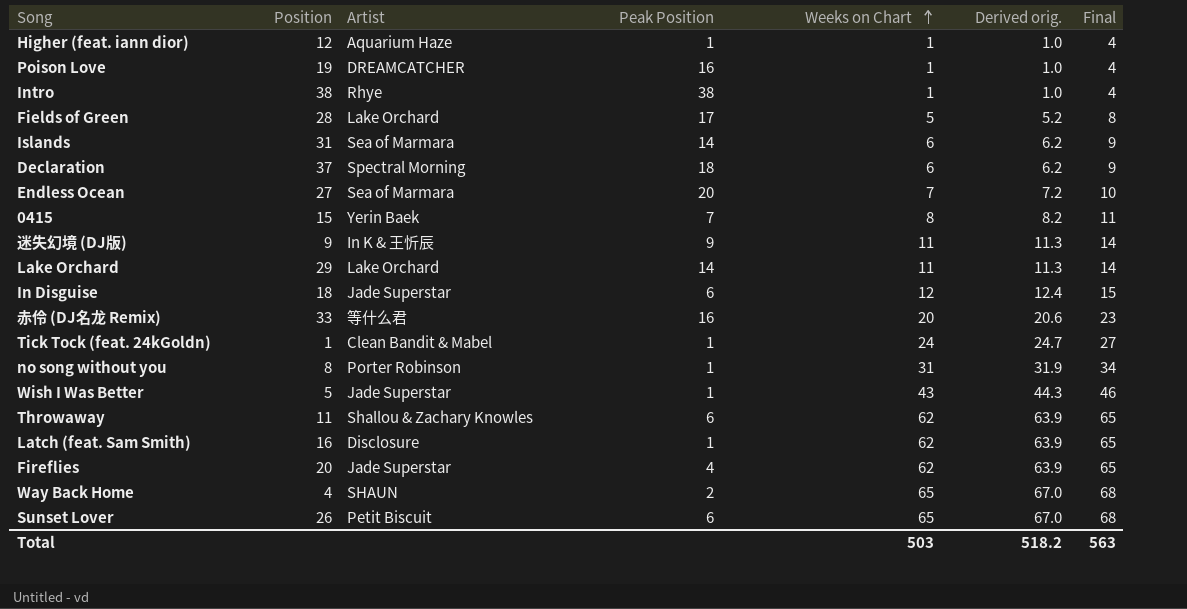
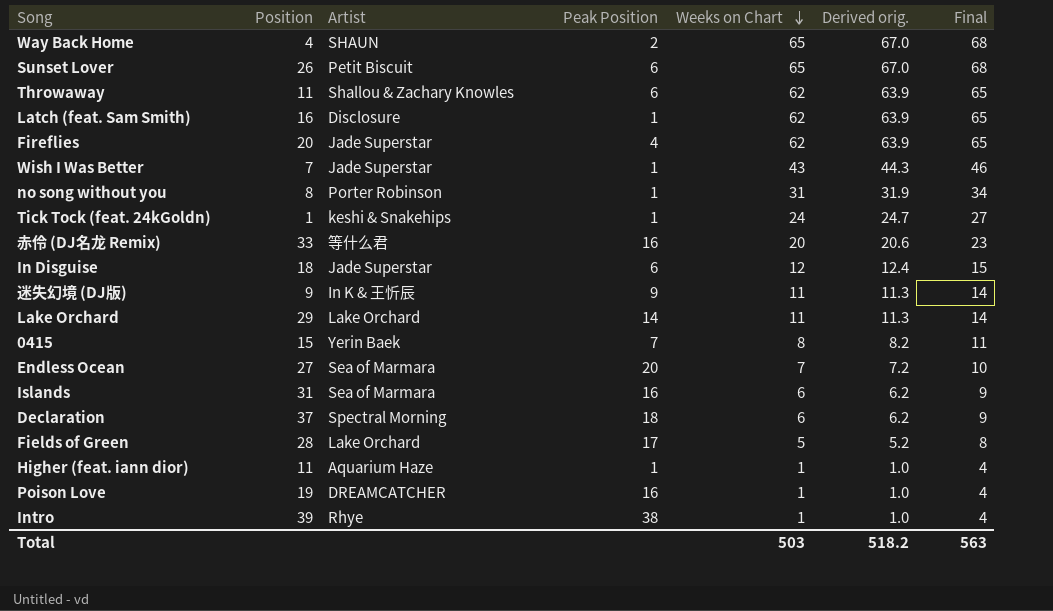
row order: Weeks on Chart ascending -> Weeks on Chart descending
Wish I Was Better | Position: 5 -> 7
Tick Tock (feat. 24kGoldn) | Artist: Clean Bandit & Mabel -> keshi & Snakehips
Islands | Peak Position: 14 -> 16
Higher (feat. iann dior) | Position: 12 -> 11
Intro | Position: 38 -> 39

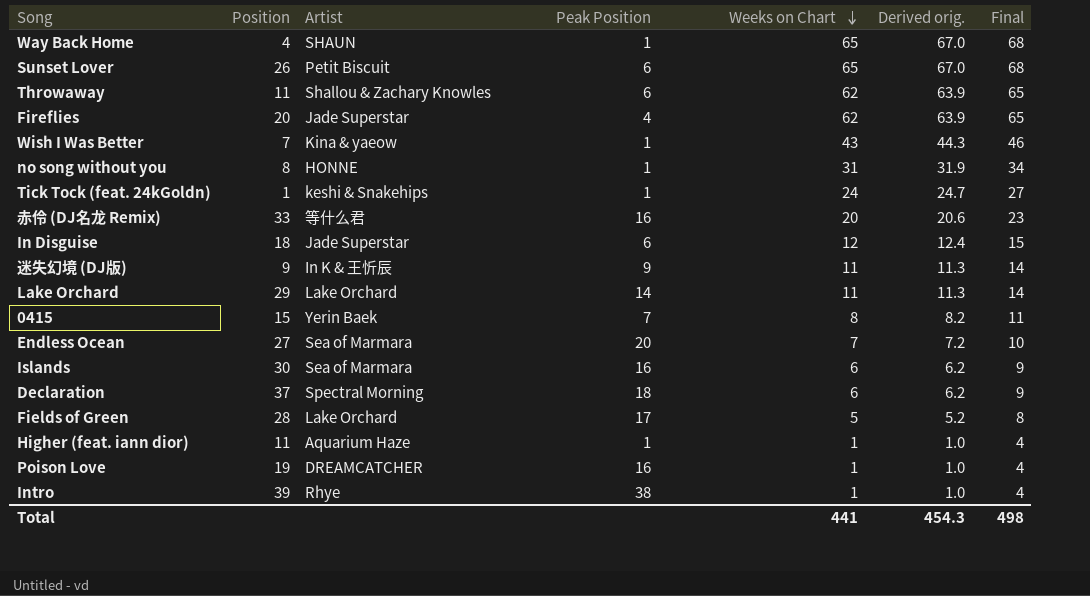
row Latch (feat. Sam Smith): 16 | Disclosure | 1 | 62 | 63.9 | 65 -> none
Way Back Home | Peak Position: 2 -> 1
Wish I Was Better | Artist: Jade Superstar -> Kina & yaeow
no song without you | Artist: Porter Robinson -> HONNE
Islands | Position: 31 -> 30
Total | Weeks on Chart: 503 -> 441
Total | Derived orig.: 518.2 -> 454.3
Total | Final: 563 -> 498

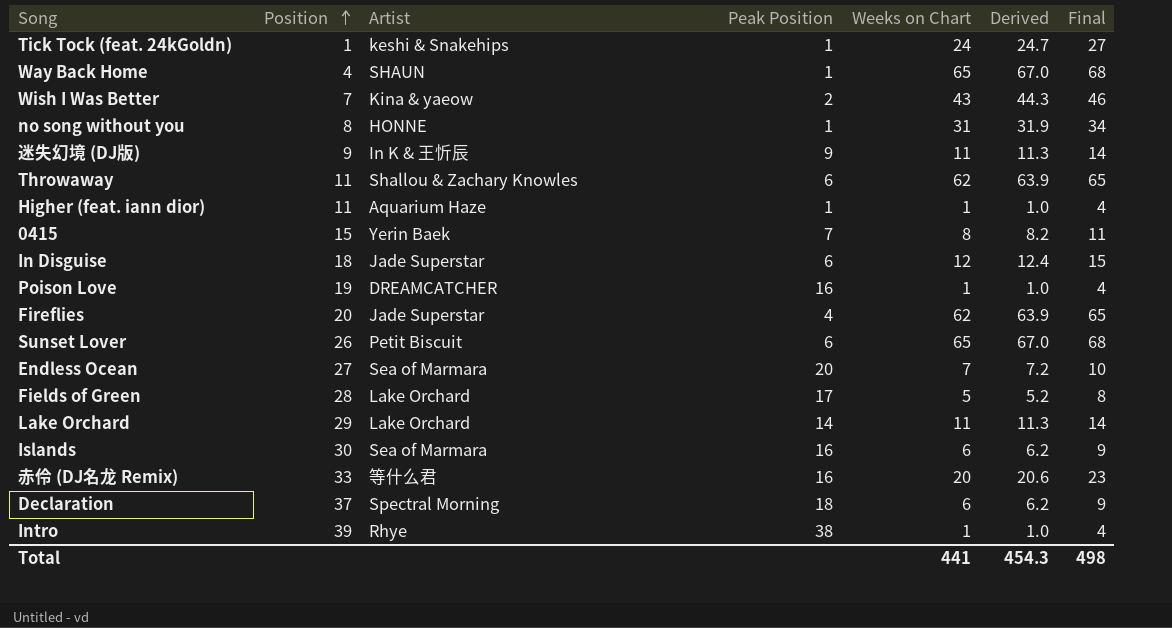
row order: Weeks on Chart descending -> Position ascending
column name: Derived orig. -> Derived
Wish I Was Better | Peak Position: 1 -> 2

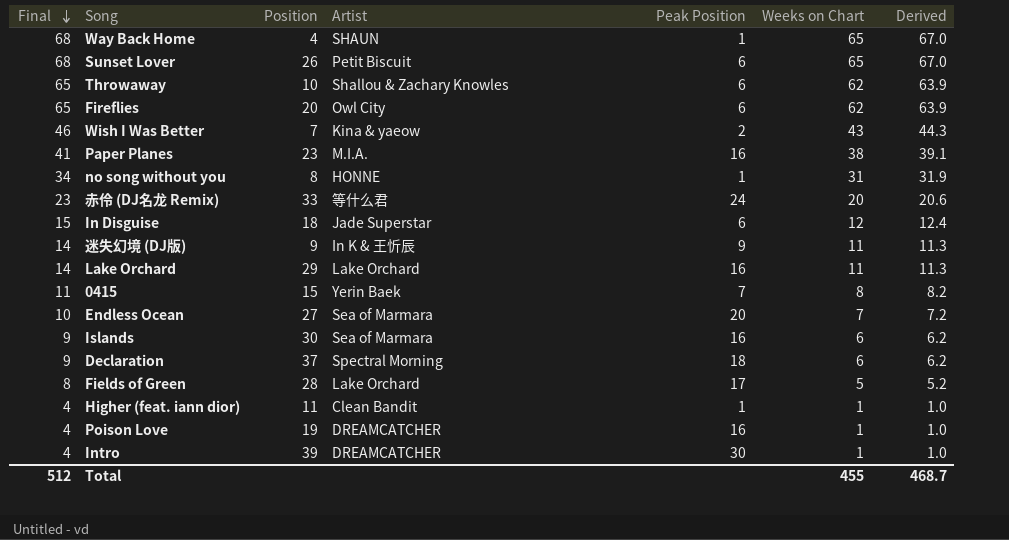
row order: Position ascending -> Final descending
column Final | position: 7 -> 1
row Tick Tock (feat. 24kGoldn): 1 | keshi & Snakehips | 1 | 24 | 24.7 | 27 -> none
Throwaway | Position: 11 -> 10
Fireflies | Artist: Jade Superstar -> Owl City
Fireflies | Peak Position: 4 -> 6
row Paper Planes: none -> 41 | 23 | M.I.A. | 16 | 38 | 39.1
赤伶 (DJ名龙 Remix) | Peak Position: 16 -> 24
Lake Orchard | Peak Position: 14 -> 16
Higher (feat. iann dior) | Artist: Aquarium Haze -> Clean Bandit
Intro | Artist: Rhye -> DREAMCATCHER
Intro | Peak Position: 38 -> 30
Total | Final: 498 -> 512
Total | Weeks on Chart: 441 -> 455
Total | Derived: 454.3 -> 468.7

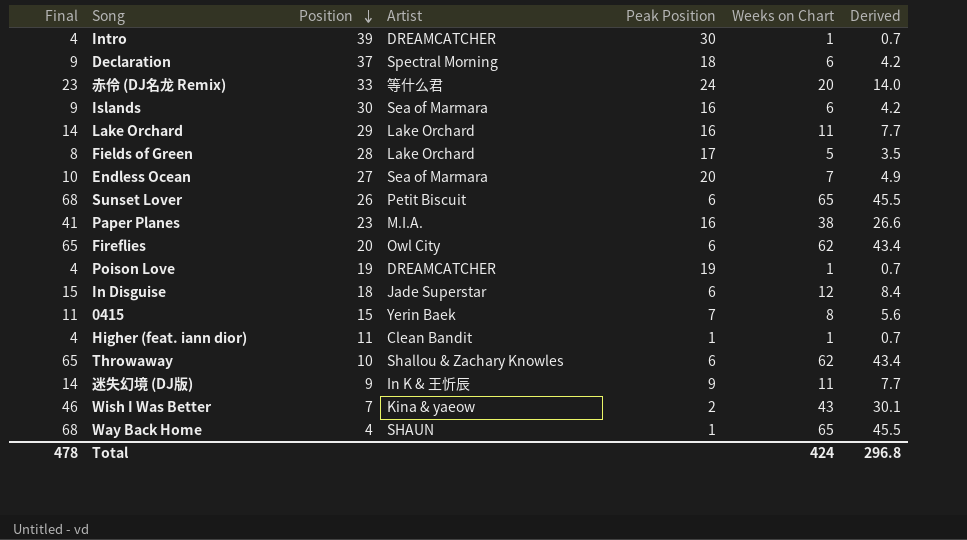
row order: Final descending -> Position descending
column Derived | formula: [Weeks on Chart] * 1.03 -> [Weeks on Chart] * 0.7
row no song without you: 34 | 8 | HONNE | 1 | 31 | 31.9 -> none
Poison Love | Peak Position: 16 -> 19
Total | Final: 512 -> 478
Total | Weeks on Chart: 455 -> 424
Total | Derived: 468.7 -> 296.8

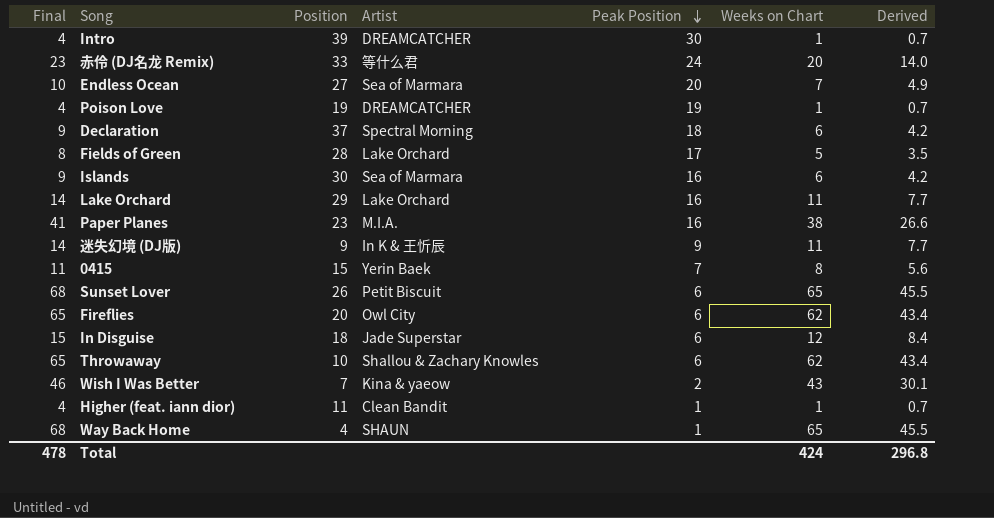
row order: Position descending -> Peak Position descending

